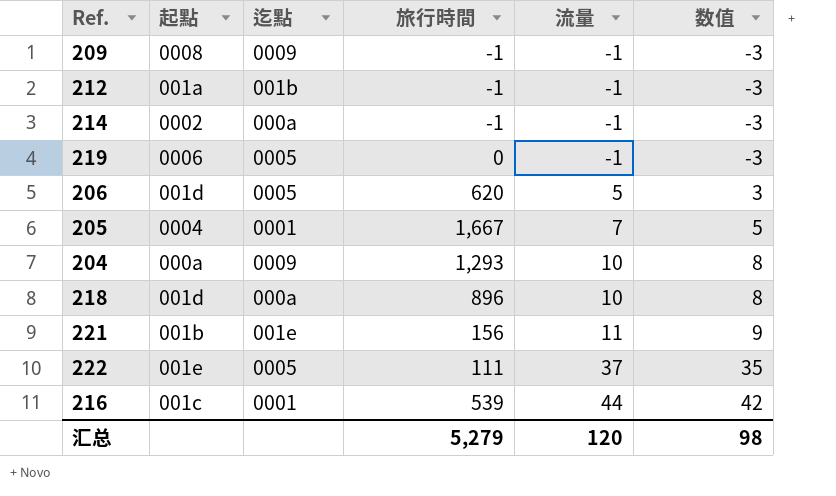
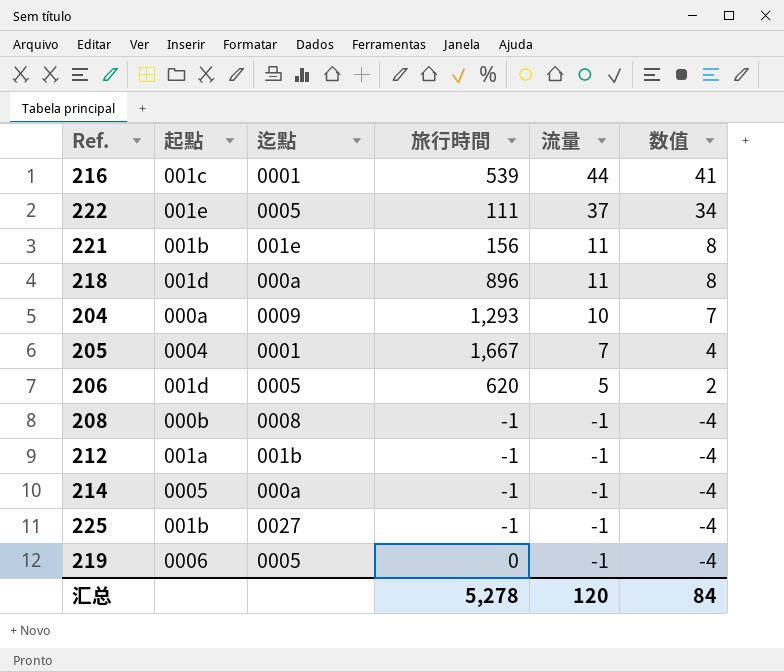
row order: 流量 ascending -> 流量 descending
column 数值 | formula: [流量] - 2 -> [流量] - 3
row 209: 0008 | 0009 | -1 | -1 | -3 -> none
218 | 流量: 10 -> 11
row 208: none -> 000b | 0008 | -1 | -1 | -4
214 | 起點: 0002 -> 0005
row 225: none -> 001b | 0027 | -1 | -1 | -4
汇总 | 旅行時間: 5,279 -> 5,278
汇总 | 数值: 98 -> 84

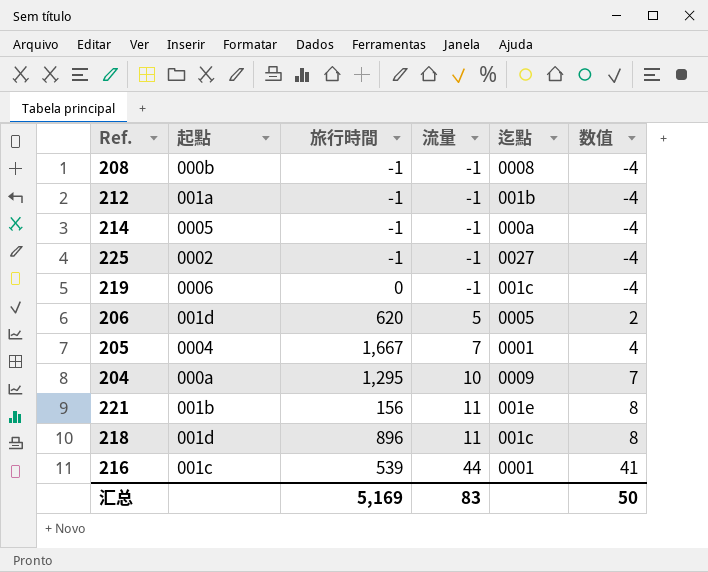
row order: 流量 descending -> 流量 ascending
column 迄點 | position: 3 -> 5
row 222: 001e | 0005 | 111 | 37 | 34 -> none
225 | 起點: 001b -> 0002
219 | 迄點: 0005 -> 001c
204 | 旅行時間: 1,293 -> 1,295
218 | 迄點: 000a -> 001c
汇总 | 旅行時間: 5,278 -> 5,169
汇总 | 流量: 120 -> 83
汇总 | 数值: 84 -> 50

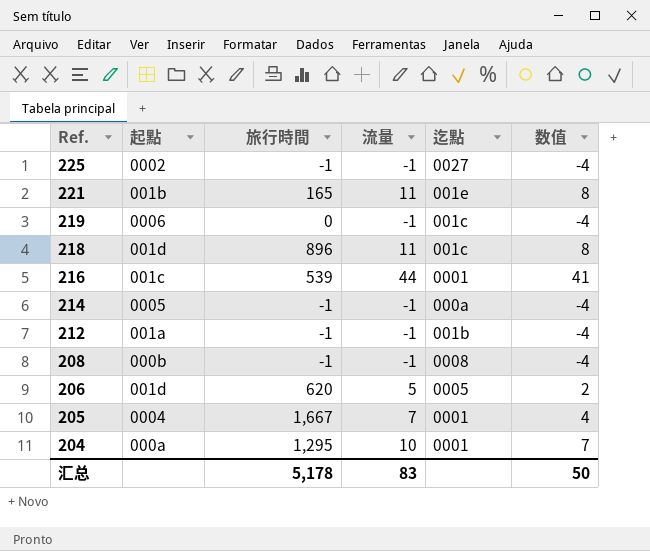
row order: 流量 ascending -> Ref. descending
221 | 旅行時間: 156 -> 165
204 | 迄點: 0009 -> 0001
汇总 | 旅行時間: 5,169 -> 5,178

